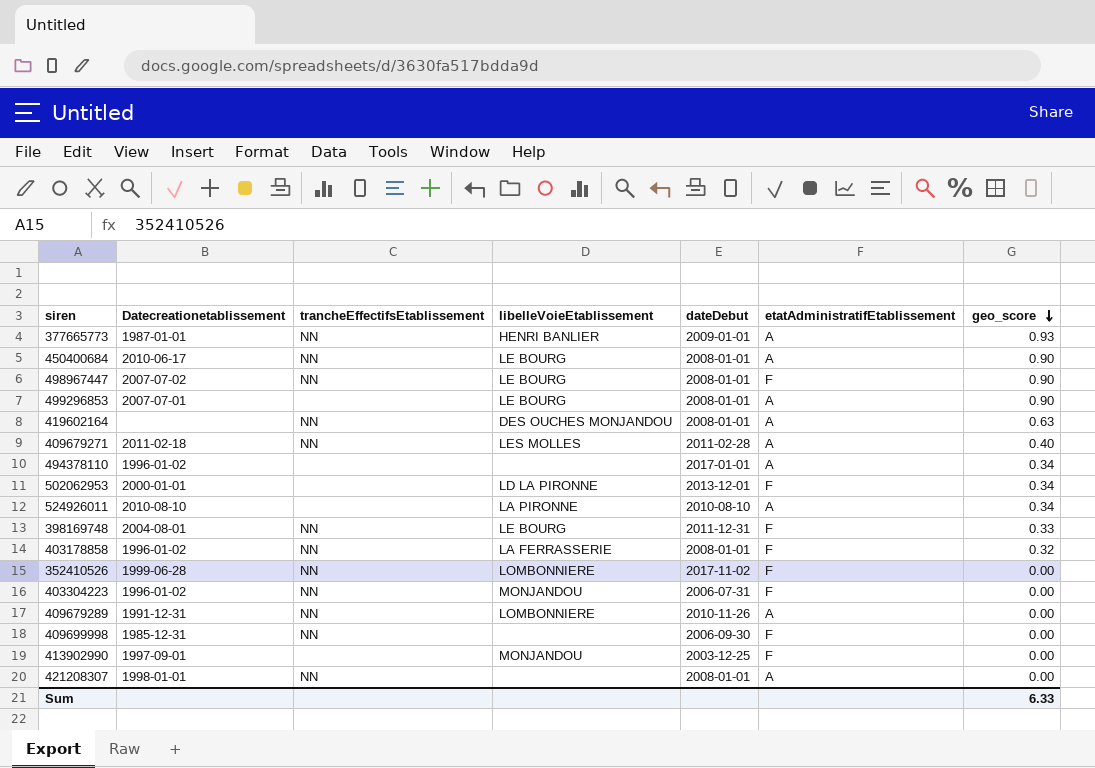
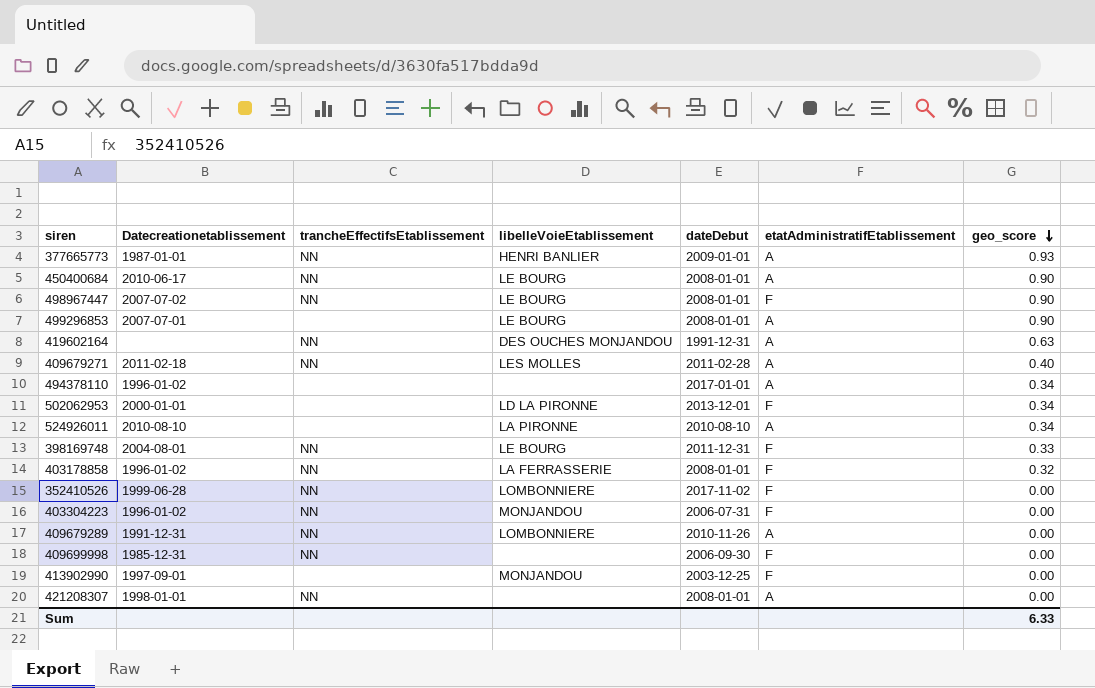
419602164 | dateDebut: 2008-01-01 -> 1991-12-31

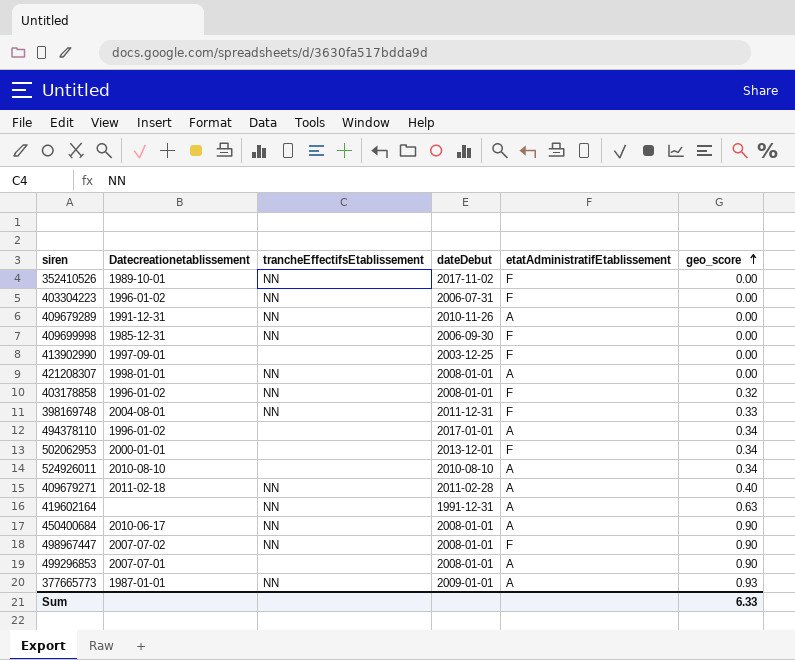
row order: geo_score descending -> geo_score ascending
column libelleVoieEtablissement | position: 4 -> none
352410526 | Datecreationetablissement: 1999-06-28 -> 1989-10-01

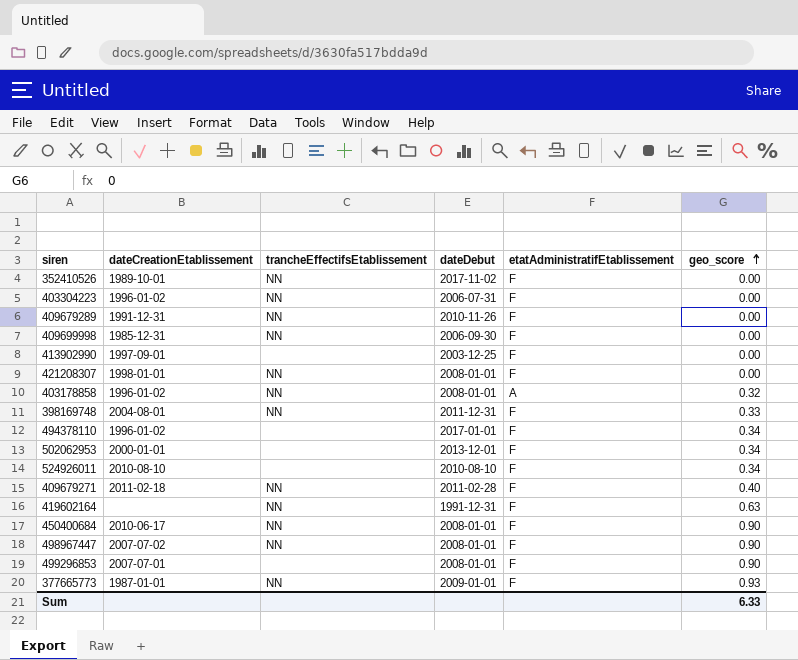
column name: Datecreationetablissement -> dateCreationEtablissement
409679289 | etatAdministratifEtablissement: A -> F
421208307 | etatAdministratifEtablissement: A -> F
403178858 | etatAdministratifEtablissement: F -> A
494378110 | etatAdministratifEtablissement: A -> F
524926011 | etatAdministratifEtablissement: A -> F
409679271 | etatAdministratifEtablissement: A -> F
419602164 | etatAdministratifEtablissement: A -> F
450400684 | etatAdministratifEtablissement: A -> F
499296853 | etatAdministratifEtablissement: A -> F
377665773 | etatAdministratifEtablissement: A -> F

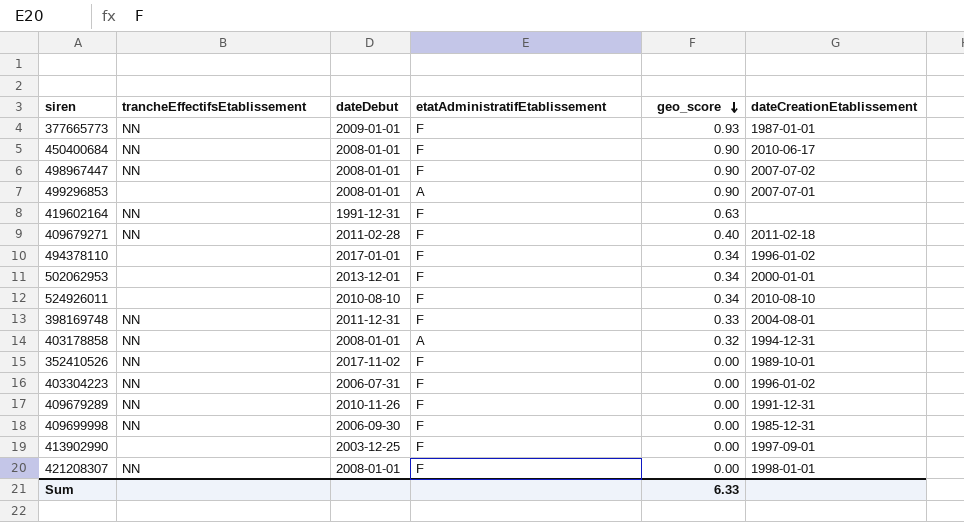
row order: geo_score ascending -> geo_score descending
column dateCreationEtablissement | position: 2 -> 6
499296853 | etatAdministratifEtablissement: F -> A
403178858 | dateCreationEtablissement: 1996-01-02 -> 1994-12-31

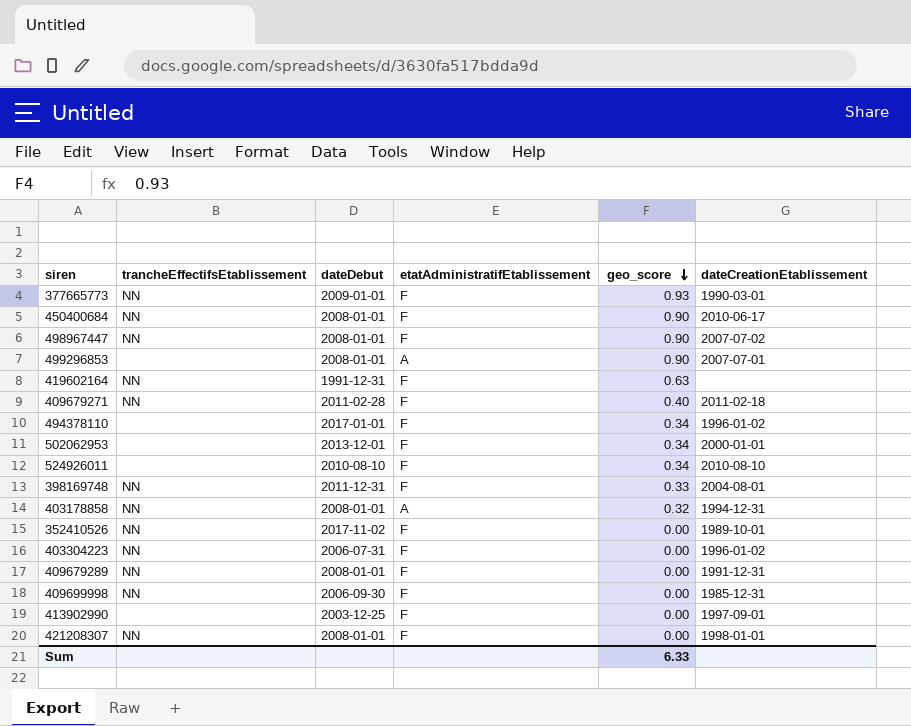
377665773 | dateCreationEtablissement: 1987-01-01 -> 1990-03-01
409679289 | dateDebut: 2010-11-26 -> 2008-01-01

